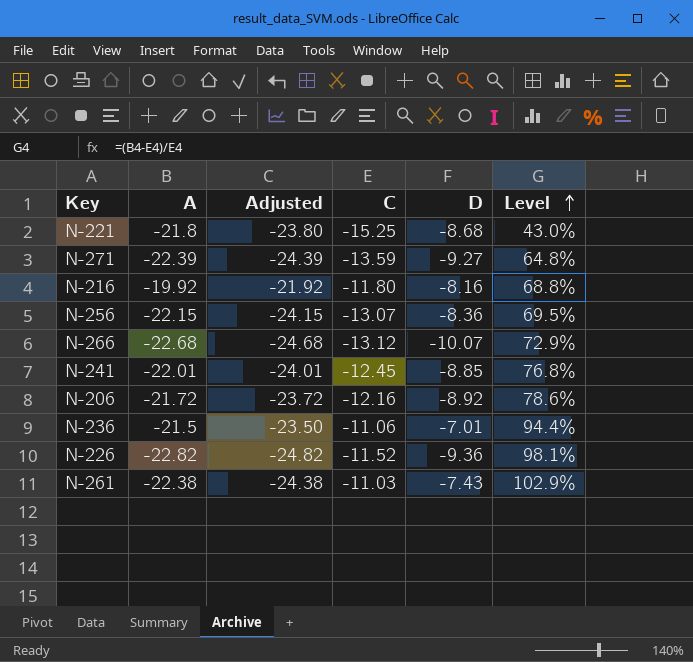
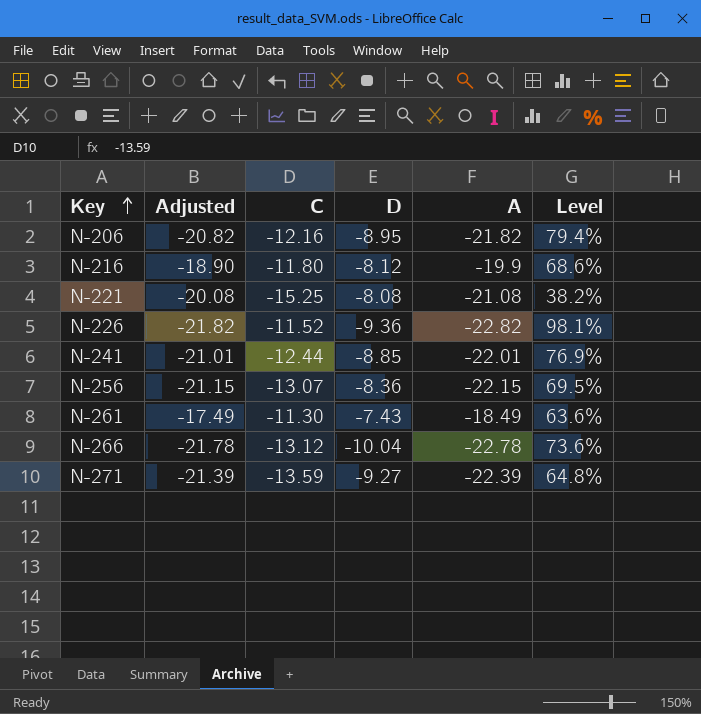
row order: Level ascending -> Key ascending
column Adjusted | formula: [A] - 2 -> [A] + 1
column A | position: 2 -> 5
row N-236: -21.5 | -23.50 | -11.06 | -7.01 | 94.4% -> none
N-206 | D: -8.92 -> -8.95
N-206 | A: -21.72 -> -21.82
N-206 | Level: 78.6% -> 79.4%
N-216 | D: -8.16 -> -8.12
N-216 | A: -19.92 -> -19.9
N-216 | Level: 68.8% -> 68.6%
N-221 | D: -8.68 -> -8.08
N-221 | A: -21.8 -> -21.08
N-221 | Level: 43.0% -> 38.2%
N-241 | C: -12.45 -> -12.44
N-241 | Level: 76.8% -> 76.9%
N-261 | C: -11.03 -> -11.30
N-261 | A: -22.38 -> -18.49
N-261 | Level: 102.9% -> 63.6%
N-266 | D: -10.07 -> -10.04
N-266 | A: -22.68 -> -22.78
N-266 | Level: 72.9% -> 73.6%

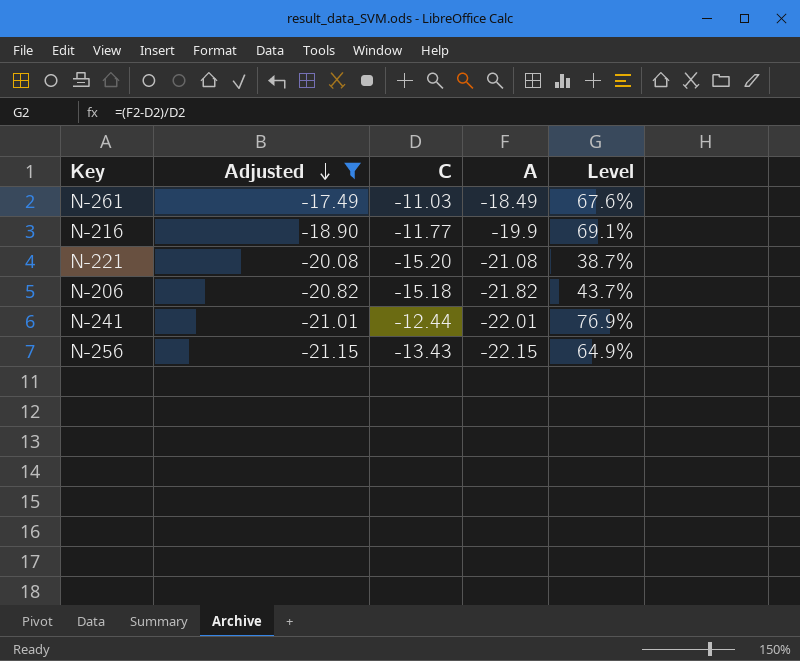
filter: none -> Adjusted >= -21.15
row order: Key ascending -> Adjusted descending
column D | position: 4 -> none
N-261 | C: -11.30 -> -11.03
N-261 | Level: 63.6% -> 67.6%
N-216 | C: -11.80 -> -11.77
N-216 | Level: 68.6% -> 69.1%
N-221 | C: -15.25 -> -15.20
N-221 | Level: 38.2% -> 38.7%
N-206 | C: -12.16 -> -15.18
N-206 | Level: 79.4% -> 43.7%
N-256 | C: -13.07 -> -13.43
N-256 | Level: 69.5% -> 64.9%

